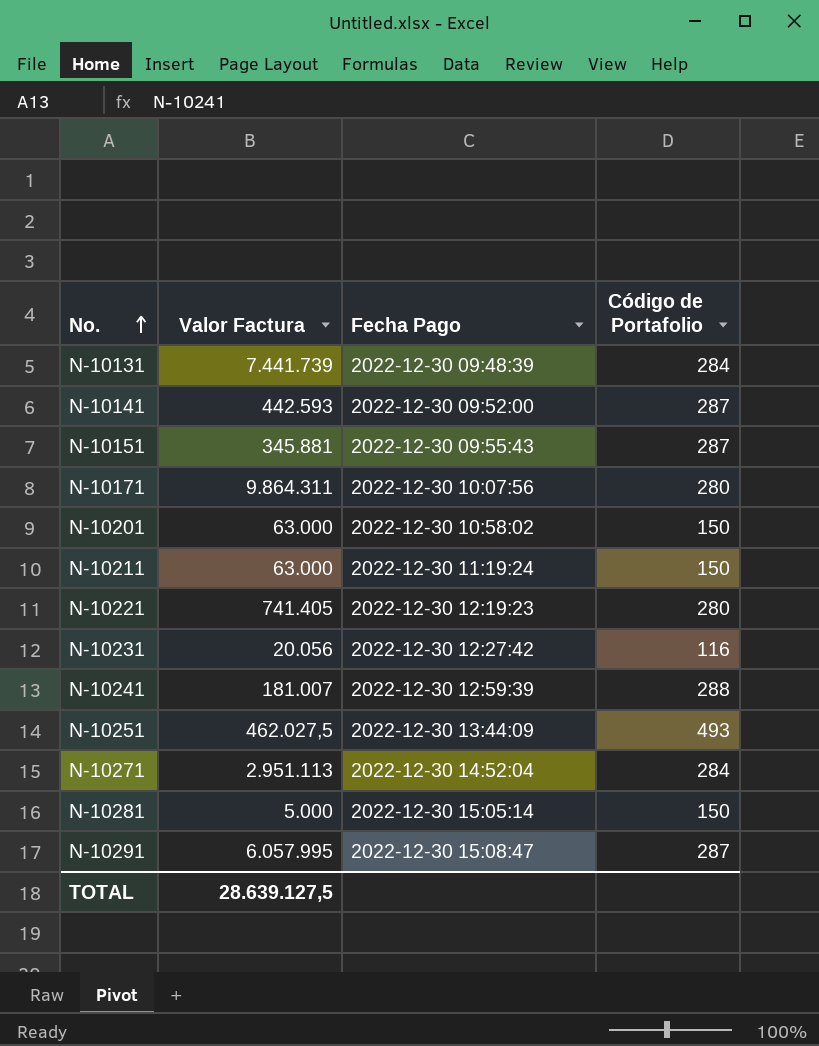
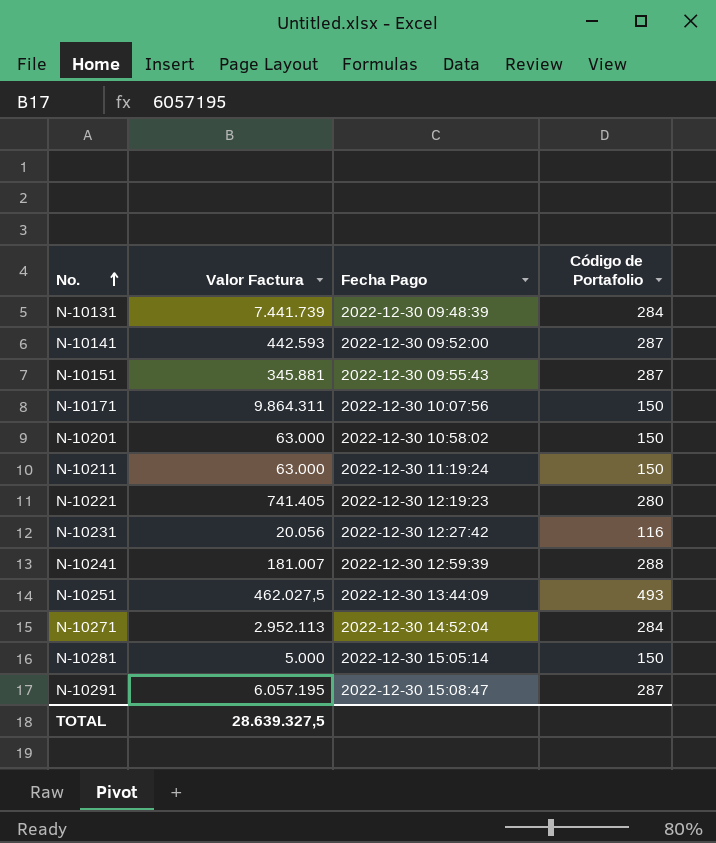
N-10171 | Código de Portafolio: 280 -> 150
N-10271 | Valor Factura: 2.951.113 -> 2.952.113
N-10291 | Valor Factura: 6.057.995 -> 6.057.195
TOTAL | Valor Factura: 28.639.127,5 -> 28.639.327,5

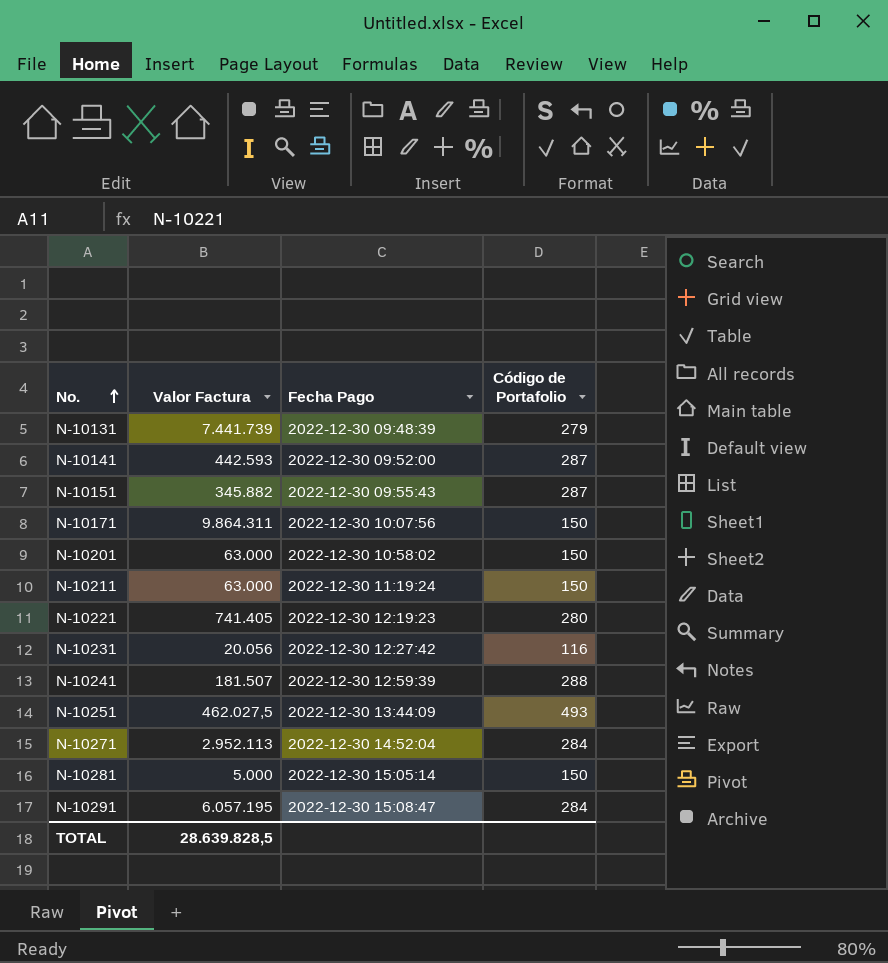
N-10131 | Código de Portafolio: 284 -> 279
N-10151 | Valor Factura: 345.881 -> 345.882
N-10241 | Valor Factura: 181.007 -> 181.507
N-10291 | Código de Portafolio: 287 -> 284
TOTAL | Valor Factura: 28.639.327,5 -> 28.639.828,5

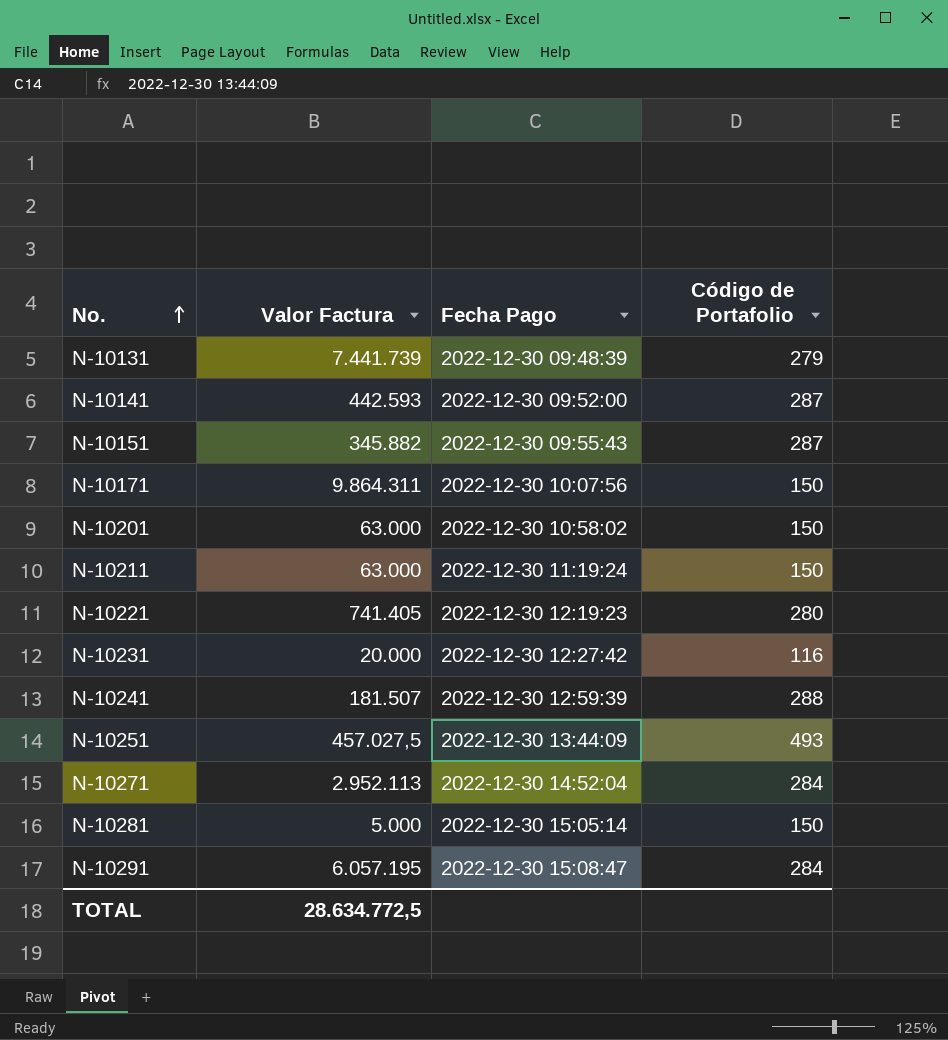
N-10231 | Valor Factura: 20.056 -> 20.000
N-10251 | Valor Factura: 462.027,5 -> 457.027,5
TOTAL | Valor Factura: 28.639.828,5 -> 28.634.772,5

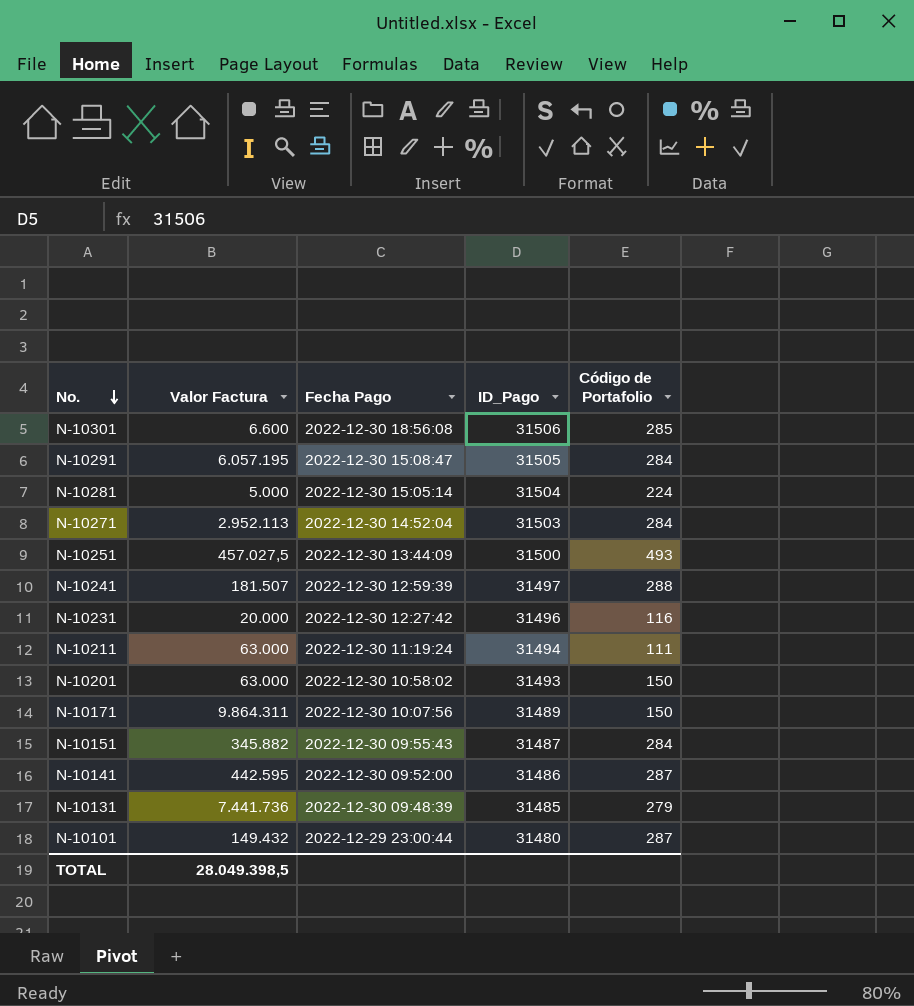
row order: No. ascending -> No. descending
column ID_Pago | position: none -> 4
row N-10221: 741.405 | 2022-12-30 12:19:23 | 280 -> none
row N-10301: none -> 6.600 | 2022-12-30 18:56:08 | 31506 | 285
N-10281 | Código de Portafolio: 150 -> 224
N-10211 | Código de Portafolio: 150 -> 111
N-10151 | Código de Portafolio: 287 -> 284
N-10141 | Valor Factura: 442.593 -> 442.595
N-10131 | Valor Factura: 7.441.739 -> 7.441.736
row N-10101: none -> 149.432 | 2022-12-29 23:00:44 | 31480 | 287
TOTAL | Valor Factura: 28.634.772,5 -> 28.049.398,5

